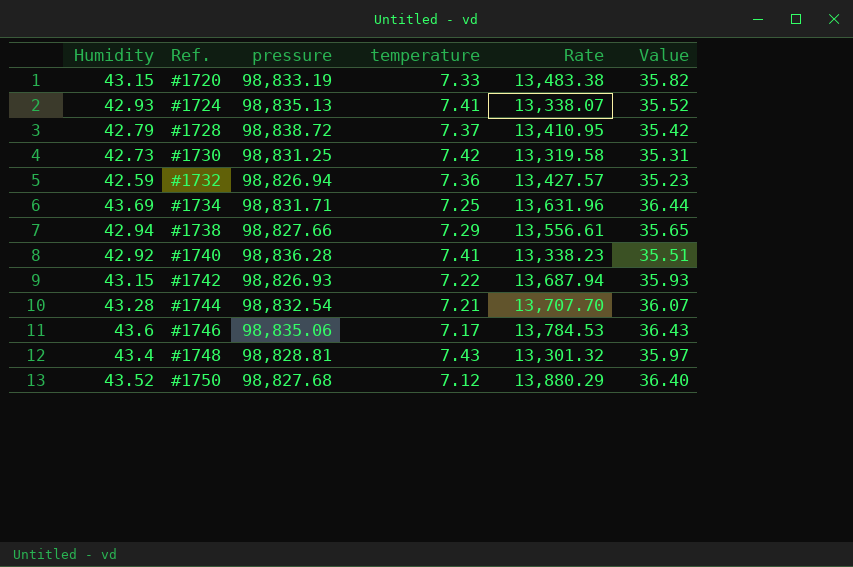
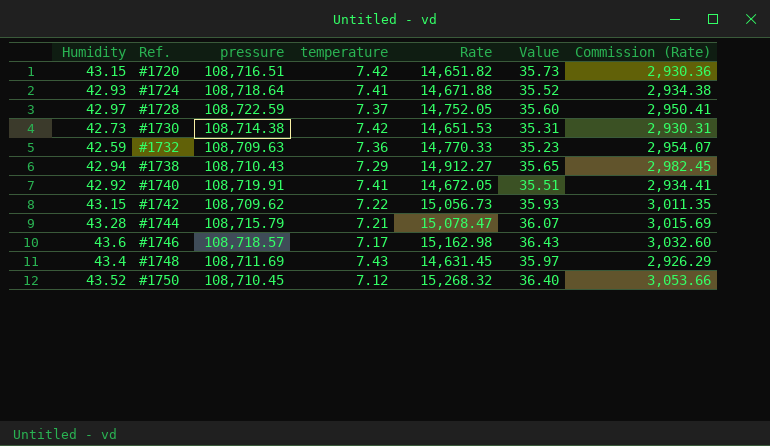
column Commission (Rate) | formula: none -> [Rate] * 0.2
row #1734: 43.69 | 98,831.71 | 7.25 | 13,631.96 | 36.44 -> none
#1720 | pressure: 98,833.19 -> 108,716.51
#1720 | temperature: 7.33 -> 7.42
#1720 | Rate: 13,483.38 -> 14,651.82
#1720 | Value: 35.82 -> 35.73
#1724 | pressure: 98,835.13 -> 108,718.64
#1724 | Rate: 13,338.07 -> 14,671.88
#1728 | Humidity: 42.79 -> 42.97
#1728 | pressure: 98,838.72 -> 108,722.59
#1728 | Rate: 13,410.95 -> 14,752.05
#1728 | Value: 35.42 -> 35.60
#1730 | pressure: 98,831.25 -> 108,714.38
#1730 | Rate: 13,319.58 -> 14,651.53
#1732 | pressure: 98,826.94 -> 108,709.63
#1732 | Rate: 13,427.57 -> 14,770.33
#1738 | pressure: 98,827.66 -> 108,710.43
#1738 | Rate: 13,556.61 -> 14,912.27
#1740 | pressure: 98,836.28 -> 108,719.91
#1740 | Rate: 13,338.23 -> 14,672.05
#1742 | pressure: 98,826.93 -> 108,709.62
#1742 | Rate: 13,687.94 -> 15,056.73
#1744 | pressure: 98,832.54 -> 108,715.79
#1744 | Rate: 13,707.70 -> 15,078.47
#1746 | pressure: 98,835.06 -> 108,718.57
#1746 | Rate: 13,784.53 -> 15,162.98
#1748 | pressure: 98,828.81 -> 108,711.69
#1748 | Rate: 13,301.32 -> 14,631.45
#1750 | pressure: 98,827.68 -> 108,710.45
#1750 | Rate: 13,880.29 -> 15,268.32

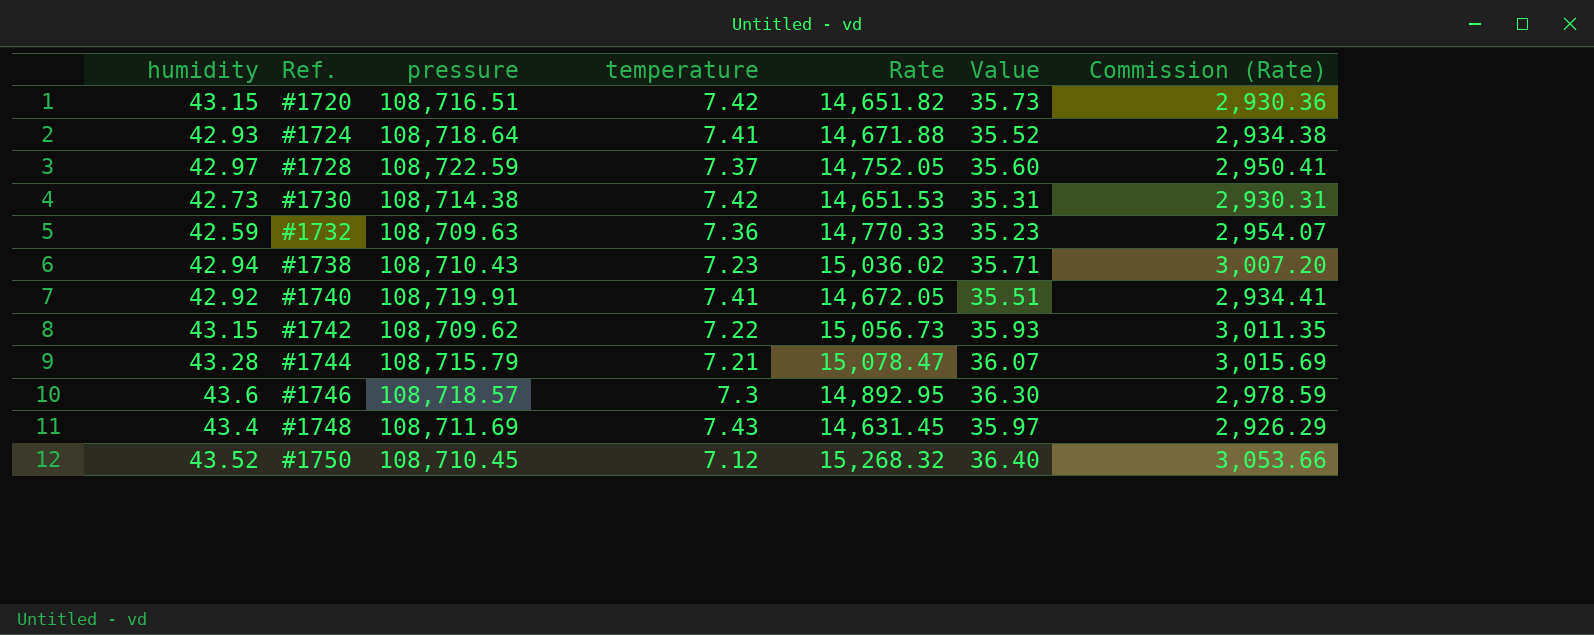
column name: Humidity -> humidity
#1738 | temperature: 7.29 -> 7.23
#1738 | Rate: 14,912.27 -> 15,036.02
#1738 | Value: 35.65 -> 35.71
#1738 | Commission (Rate): 2,982.45 -> 3,007.20
#1746 | temperature: 7.17 -> 7.3
#1746 | Rate: 15,162.98 -> 14,892.95
#1746 | Value: 36.43 -> 36.30
#1746 | Commission (Rate): 3,032.60 -> 2,978.59

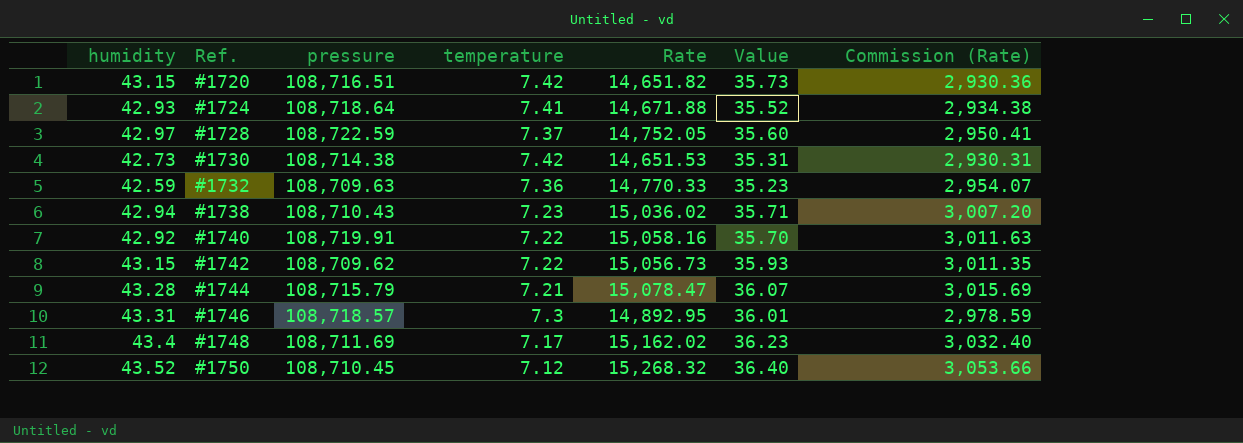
#1740 | temperature: 7.41 -> 7.22
#1740 | Rate: 14,672.05 -> 15,058.16
#1740 | Value: 35.51 -> 35.70
#1740 | Commission (Rate): 2,934.41 -> 3,011.63
#1746 | humidity: 43.6 -> 43.31
#1746 | Value: 36.30 -> 36.01
#1748 | temperature: 7.43 -> 7.17
#1748 | Rate: 14,631.45 -> 15,162.02
#1748 | Value: 35.97 -> 36.23
#1748 | Commission (Rate): 2,926.29 -> 3,032.40

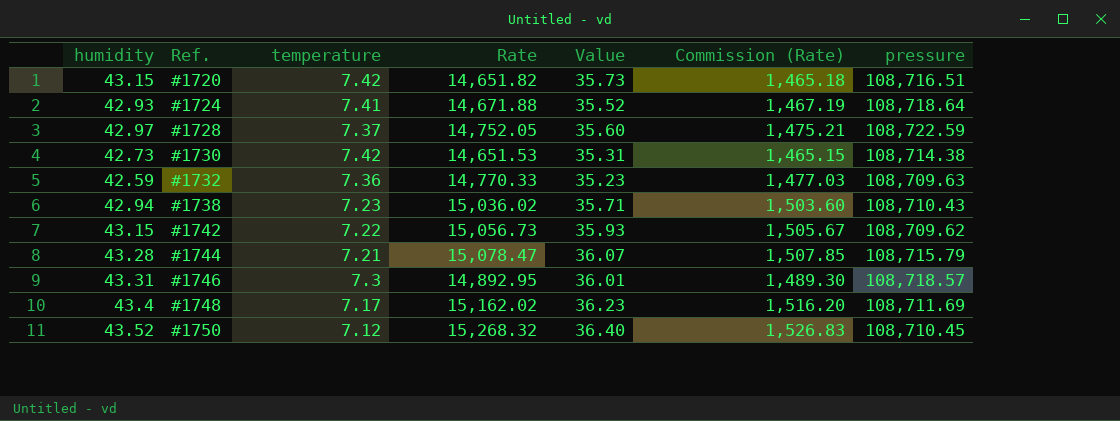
column Commission (Rate) | formula: [Rate] * 0.2 -> [Rate] * 0.1
column pressure | position: 3 -> 7
row #1740: 42.92 | 108,719.91 | 7.22 | 15,058.16 | 35.70 | 3,011.63 -> none

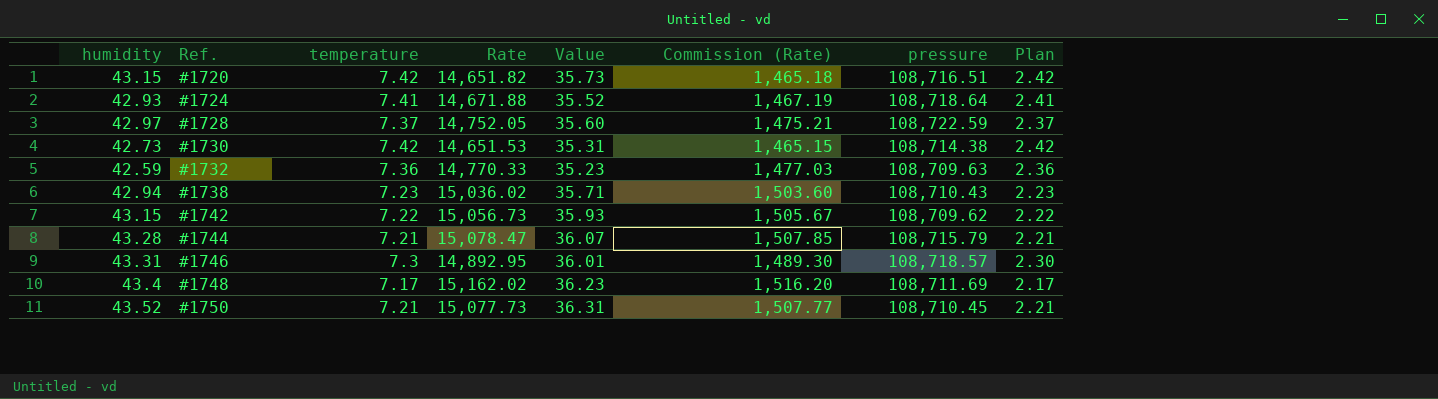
column Plan | formula: none -> [temperature] - 5
#1750 | temperature: 7.12 -> 7.21
#1750 | Rate: 15,268.32 -> 15,077.73
#1750 | Value: 36.40 -> 36.31
#1750 | Commission (Rate): 1,526.83 -> 1,507.77

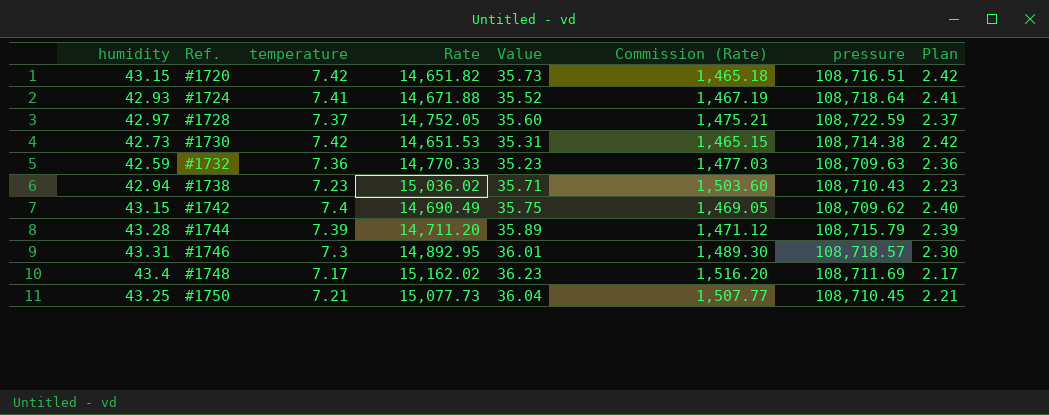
#1742 | temperature: 7.22 -> 7.4
#1742 | Rate: 15,056.73 -> 14,690.49
#1742 | Value: 35.93 -> 35.75
#1742 | Commission (Rate): 1,505.67 -> 1,469.05
#1742 | Plan: 2.22 -> 2.40
#1744 | temperature: 7.21 -> 7.39
#1744 | Rate: 15,078.47 -> 14,711.20
#1744 | Value: 36.07 -> 35.89
#1744 | Commission (Rate): 1,507.85 -> 1,471.12
#1744 | Plan: 2.21 -> 2.39
#1750 | humidity: 43.52 -> 43.25
#1750 | Value: 36.31 -> 36.04

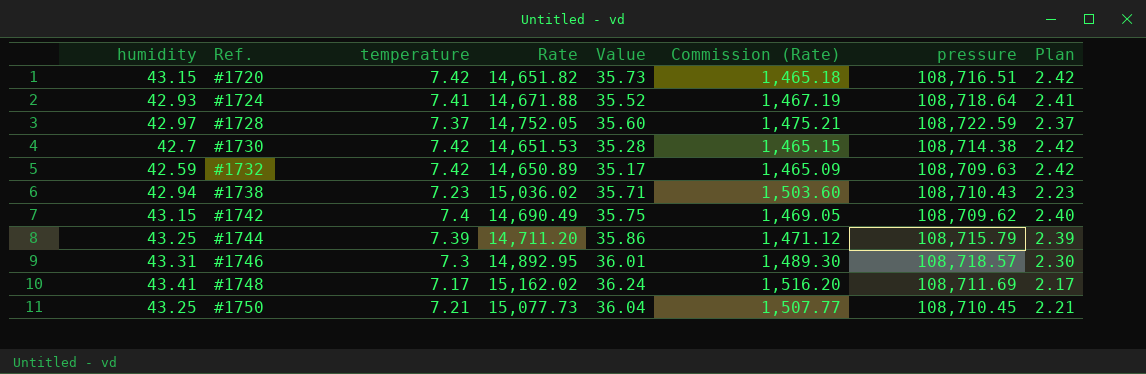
#1730 | humidity: 42.73 -> 42.7
#1730 | Value: 35.31 -> 35.28
#1732 | temperature: 7.36 -> 7.42
#1732 | Rate: 14,770.33 -> 14,650.89
#1732 | Value: 35.23 -> 35.17
#1732 | Commission (Rate): 1,477.03 -> 1,465.09
#1732 | Plan: 2.36 -> 2.42
#1744 | humidity: 43.28 -> 43.25
#1744 | Value: 35.89 -> 35.86
#1748 | humidity: 43.4 -> 43.41
#1748 | Value: 36.23 -> 36.24

